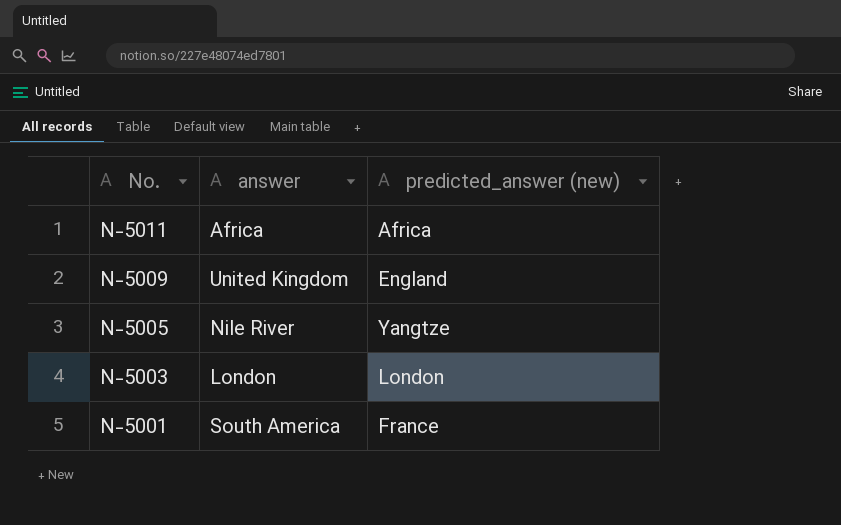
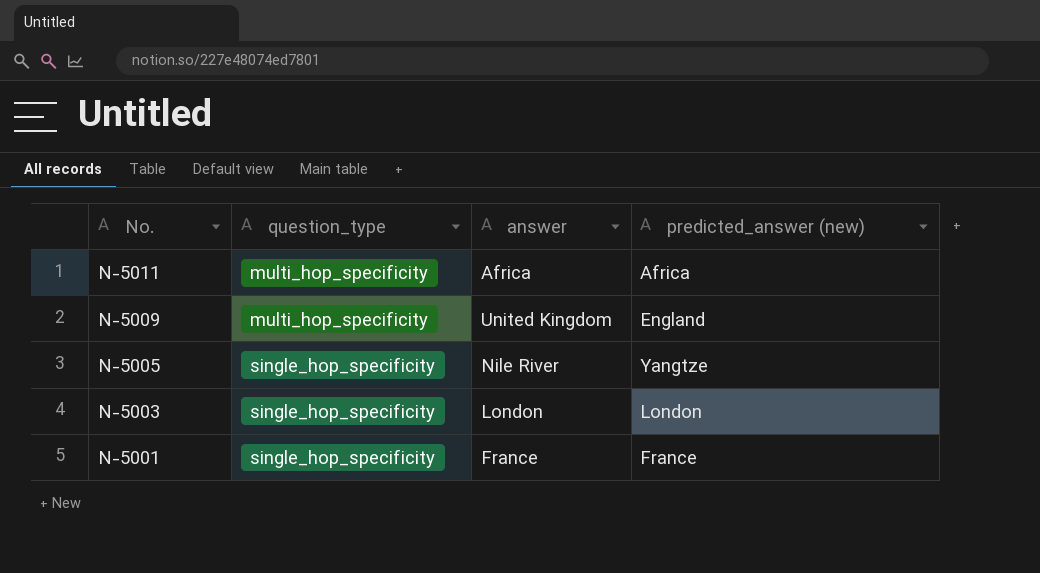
column question_type | position: none -> 2
N-5001 | answer: South America -> France

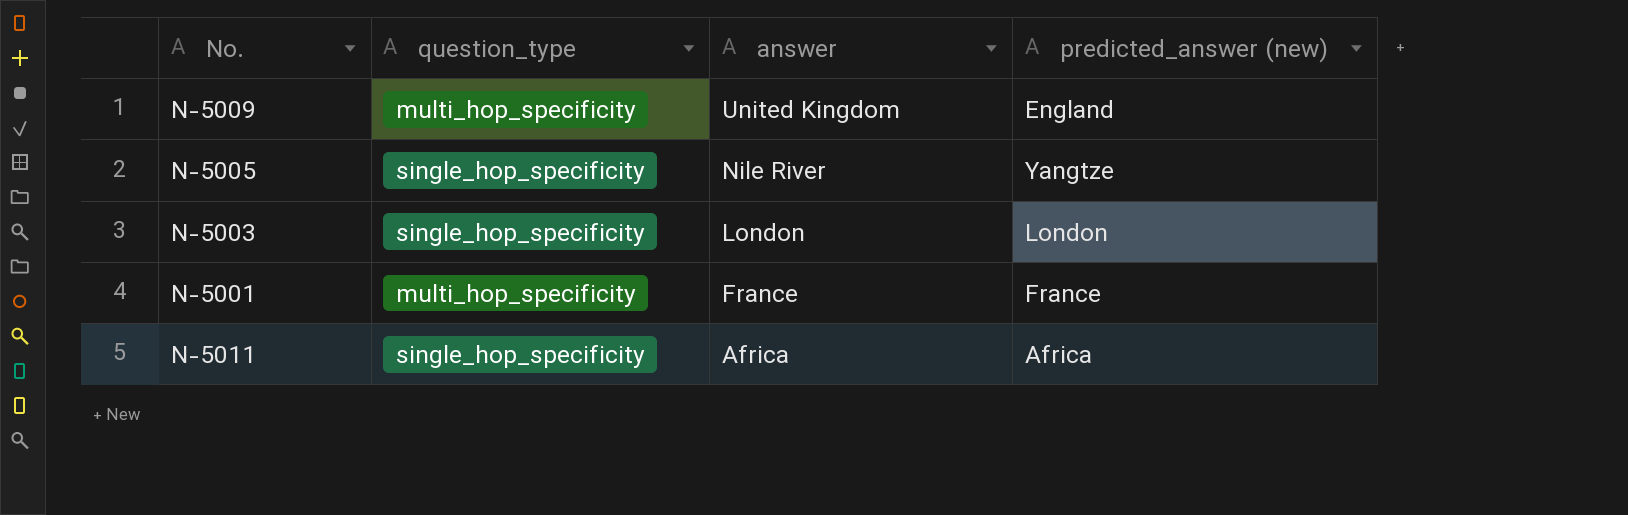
row order: No. descending -> answer descending
N-5001 | question_type: single_hop_specificity -> multi_hop_specificity
N-5011 | question_type: multi_hop_specificity -> single_hop_specificity

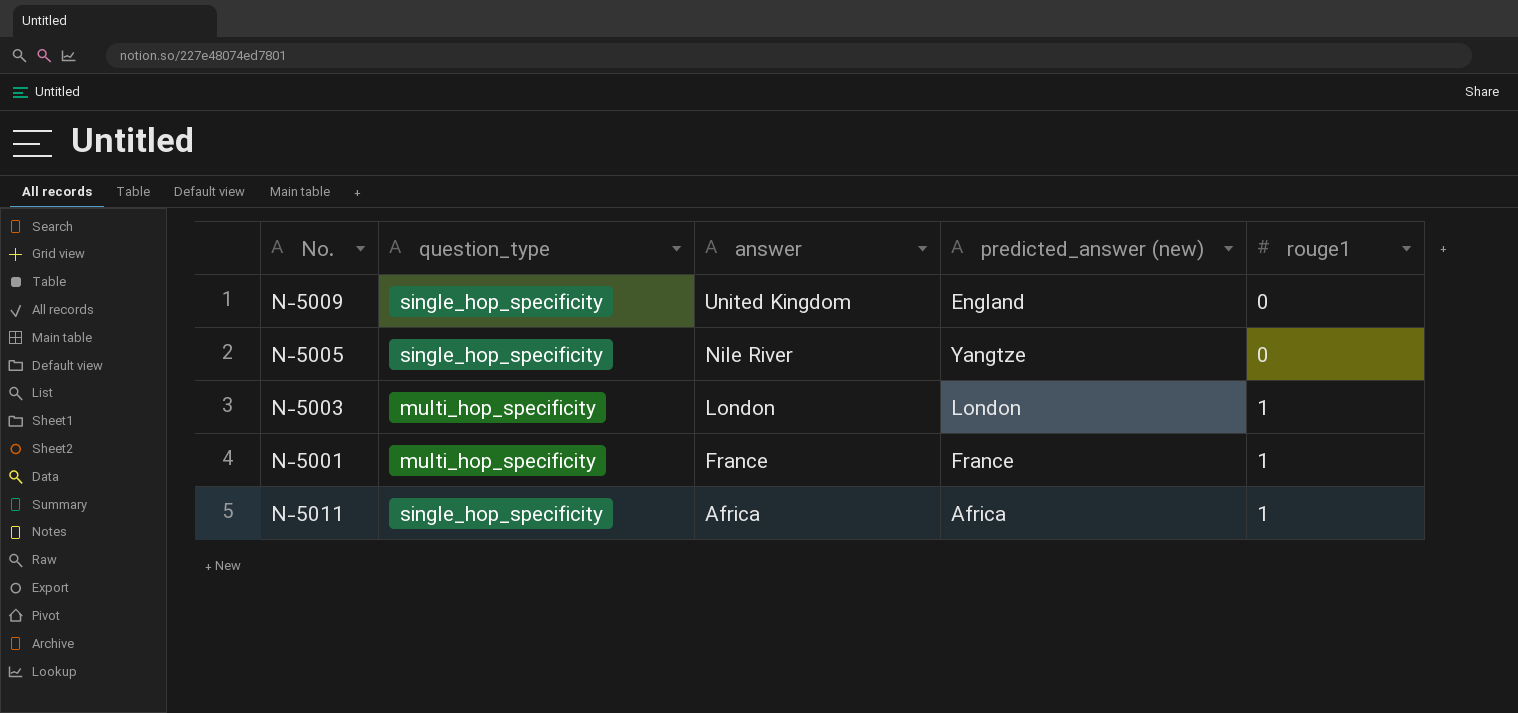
column rouge1 | position: none -> 5
N-5009 | question_type: multi_hop_specificity -> single_hop_specificity
N-5003 | question_type: single_hop_specificity -> multi_hop_specificity

